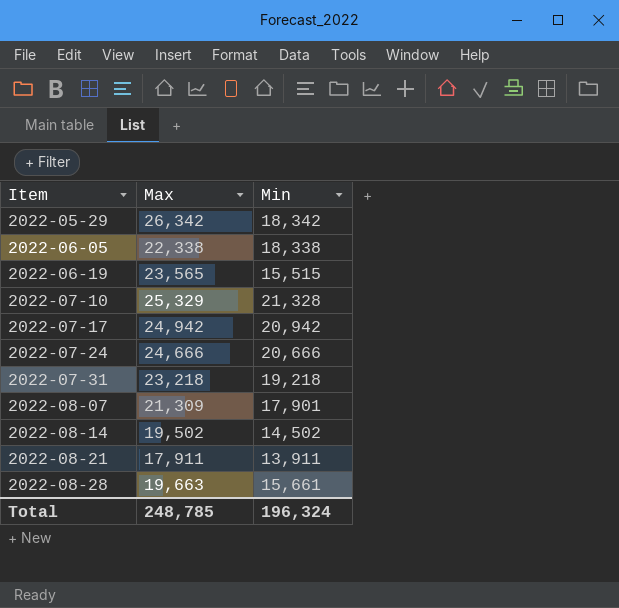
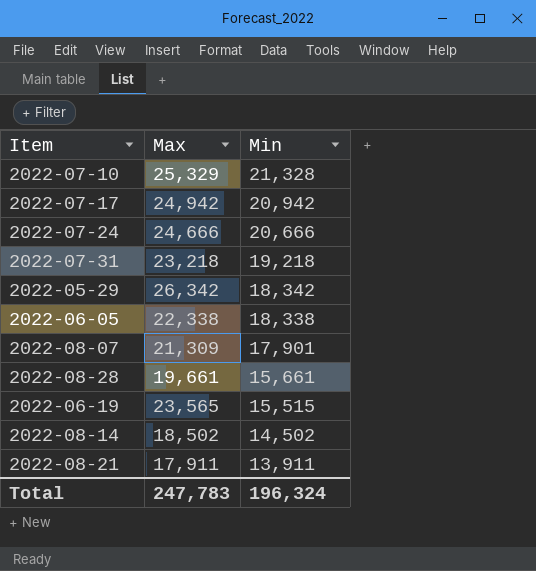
row order: Item ascending -> Min descending
2022-08-28 | Max: 19,663 -> 19,661
2022-08-14 | Max: 19,502 -> 18,502
Total | Max: 248,785 -> 247,783

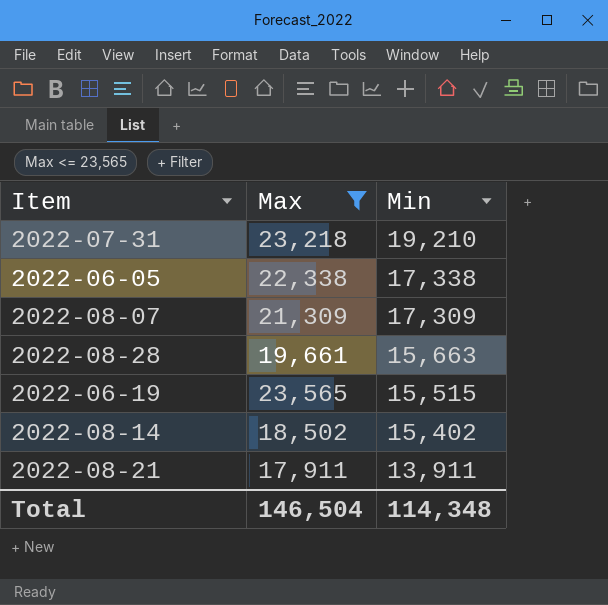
filter: none -> Max <= 23,565
2022-07-31 | Min: 19,218 -> 19,210
2022-06-05 | Min: 18,338 -> 17,338
2022-08-07 | Min: 17,901 -> 17,309
2022-08-28 | Min: 15,661 -> 15,663
2022-08-14 | Min: 14,502 -> 15,402
Total | Max: 247,783 -> 146,504
Total | Min: 196,324 -> 114,348

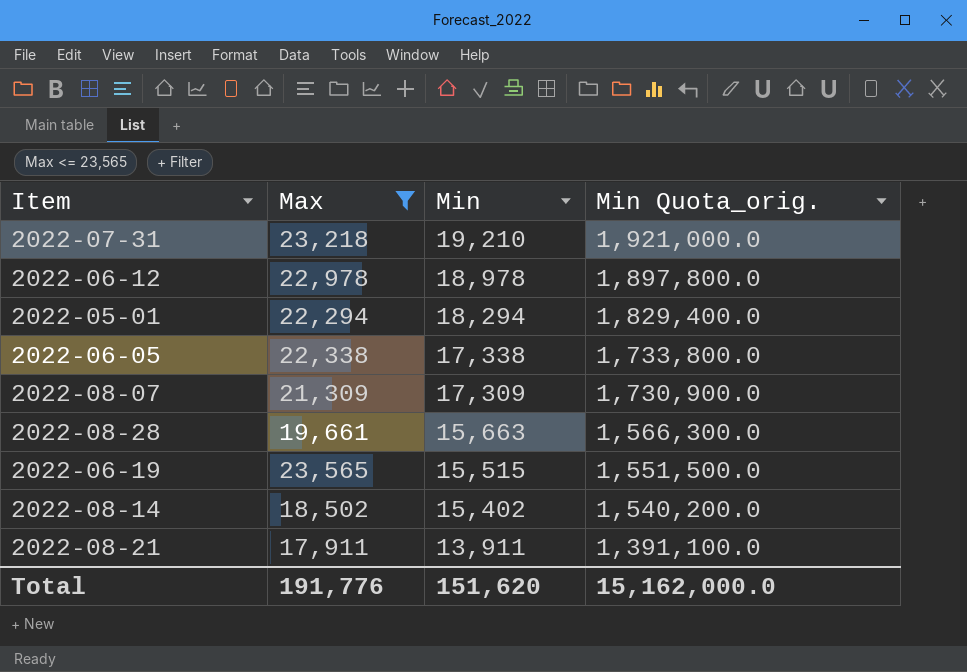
column Min Quota_orig. | formula: none -> [Min] * 100
row 2022-06-12: none -> 22,978 | 18,978 | 1,897,800.0
row 2022-05-01: none -> 22,294 | 18,294 | 1,829,400.0
Total | Max: 146,504 -> 191,776
Total | Min: 114,348 -> 151,620

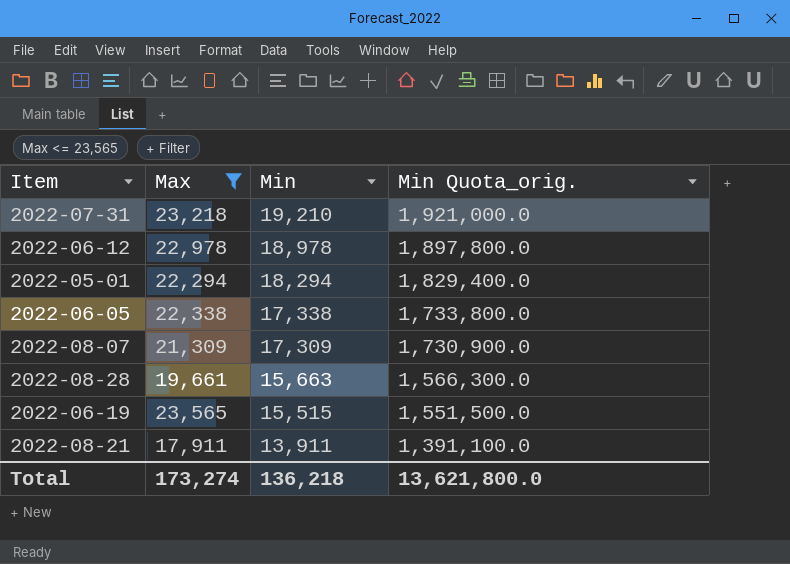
row 2022-08-14: 18,502 | 15,402 | 1,540,200.0 -> none
Total | Max: 191,776 -> 173,274
Total | Min: 151,620 -> 136,218
Total | Min Quota_orig.: 15,162,000.0 -> 13,621,800.0

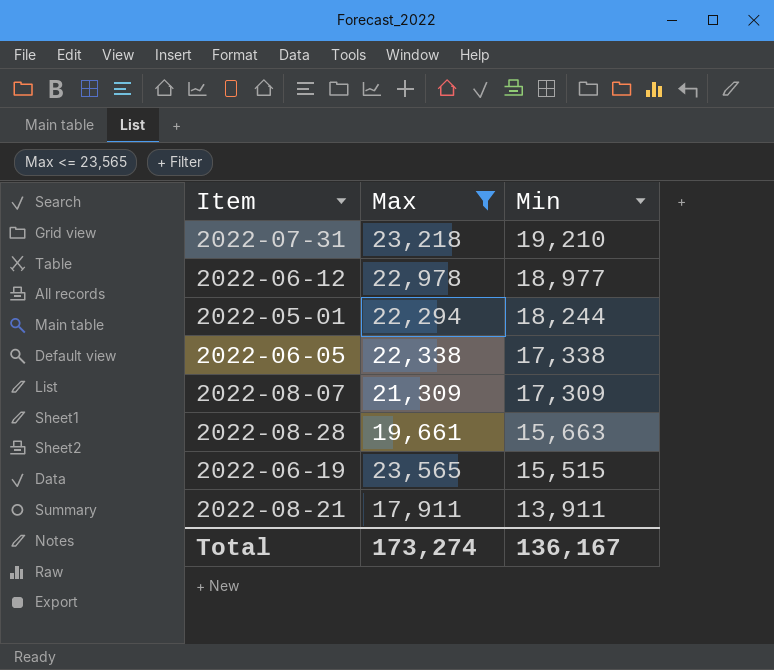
column Min Quota_orig. | formula: [Min] * 100 -> none
2022-06-12 | Min: 18,978 -> 18,977
2022-05-01 | Min: 18,294 -> 18,244
Total | Min: 136,218 -> 136,167

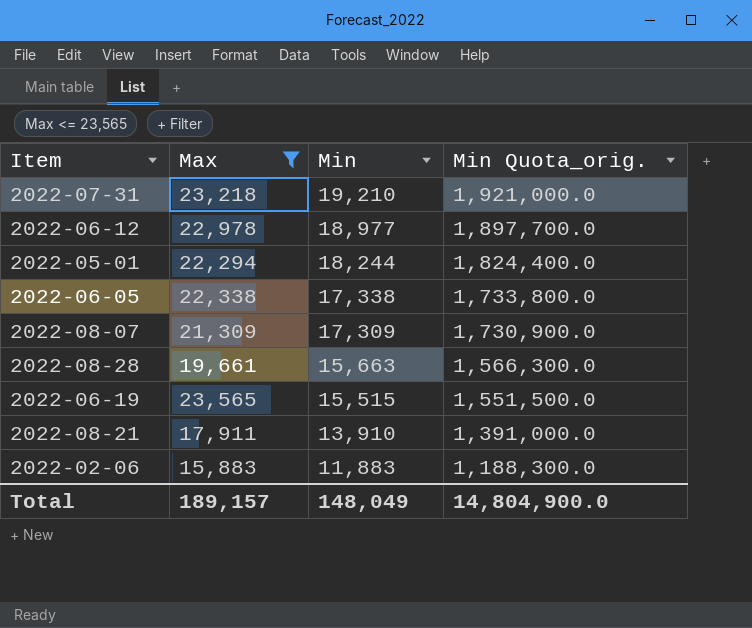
column Min Quota_orig. | formula: none -> [Min] * 100
2022-08-21 | Min: 13,911 -> 13,910
row 2022-02-06: none -> 15,883 | 11,883 | 1,188,300.0
Total | Max: 173,274 -> 189,157
Total | Min: 136,167 -> 148,049

